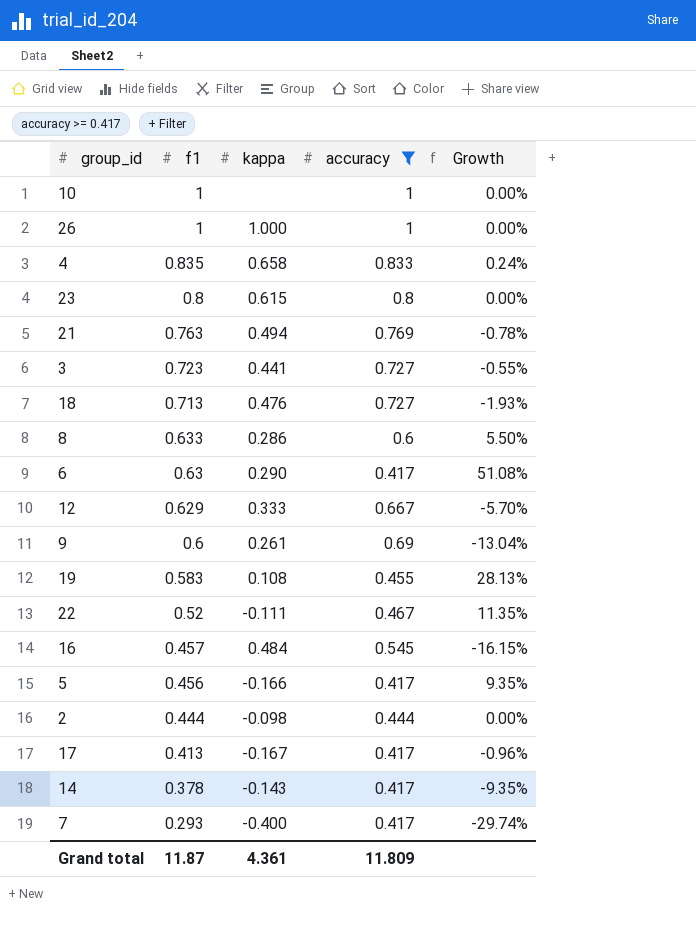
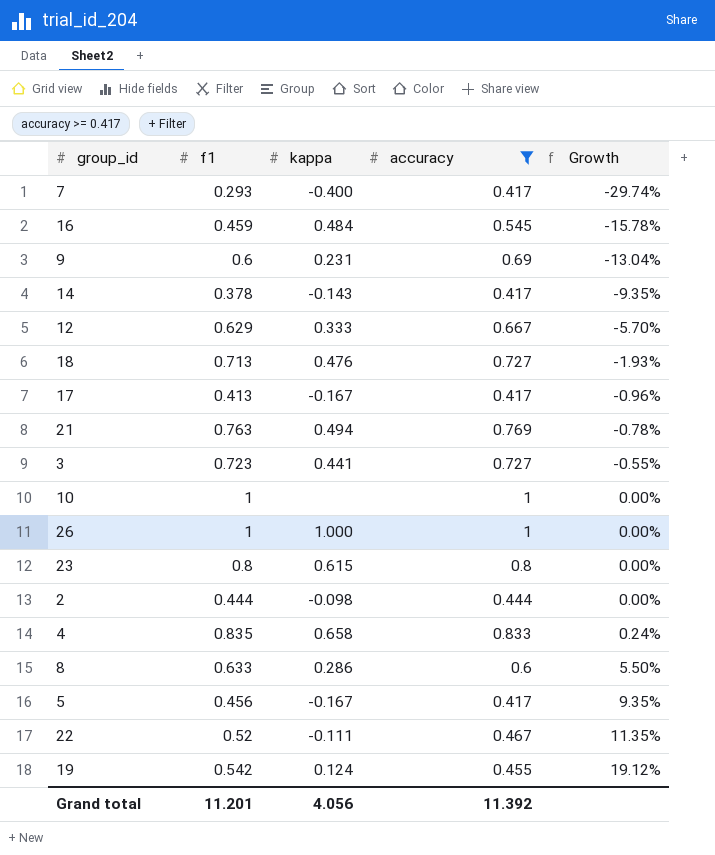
row order: f1 descending -> Growth ascending
row 6: 0.63 | 0.290 | 0.417 | 51.08% -> none
16 | f1: 0.457 -> 0.459
16 | Growth: -16.15% -> -15.78%
9 | kappa: 0.261 -> 0.231
5 | kappa: -0.166 -> -0.167
19 | f1: 0.583 -> 0.542
19 | kappa: 0.108 -> 0.124
19 | Growth: 28.13% -> 19.12%
Grand total | f1: 11.87 -> 11.201
Grand total | kappa: 4.361 -> 4.056
Grand total | accuracy: 11.809 -> 11.392

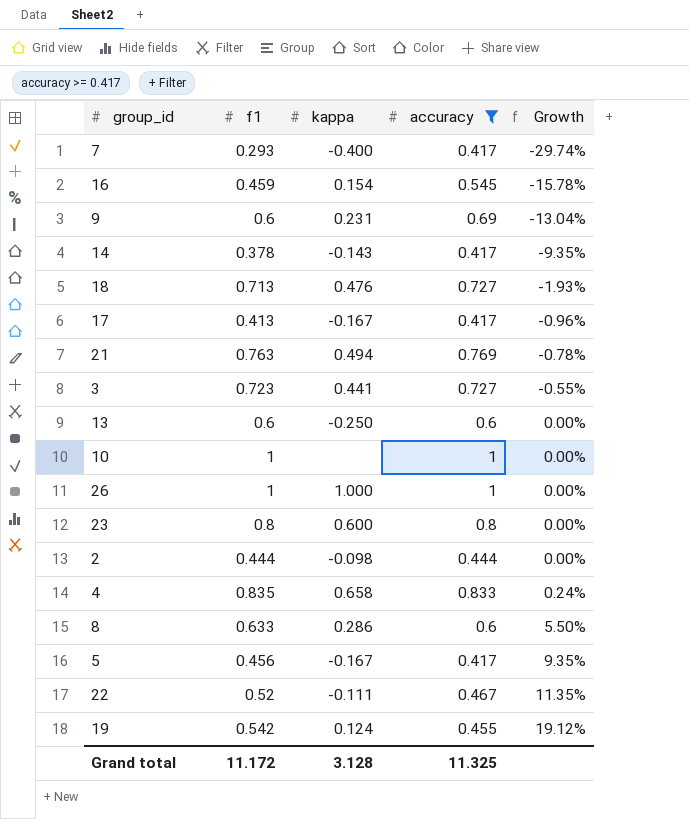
row 12: 0.629 | 0.333 | 0.667 | -5.70% -> none
16 | kappa: 0.484 -> 0.154
row 13: none -> 0.6 | -0.250 | 0.6 | 0.00%
23 | kappa: 0.615 -> 0.600
Grand total | f1: 11.201 -> 11.172
Grand total | kappa: 4.056 -> 3.128
Grand total | accuracy: 11.392 -> 11.325

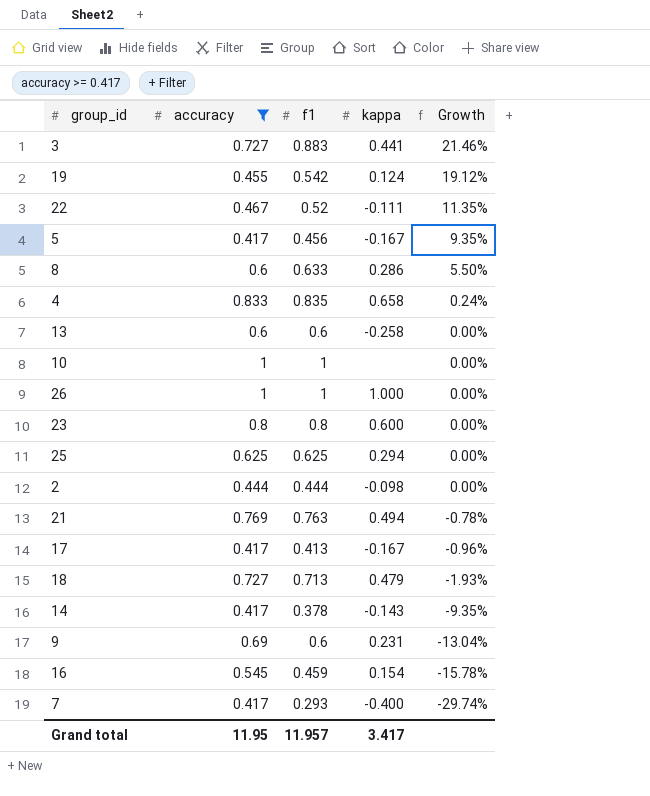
row order: Growth ascending -> Growth descending
column accuracy | position: 4 -> 2
3 | f1: 0.723 -> 0.883
3 | Growth: -0.55% -> 21.46%
13 | kappa: -0.250 -> -0.258
row 25: none -> 0.625 | 0.625 | 0.294 | 0.00%
18 | kappa: 0.476 -> 0.479
Grand total | accuracy: 11.325 -> 11.95
Grand total | f1: 11.172 -> 11.957
Grand total | kappa: 3.128 -> 3.417

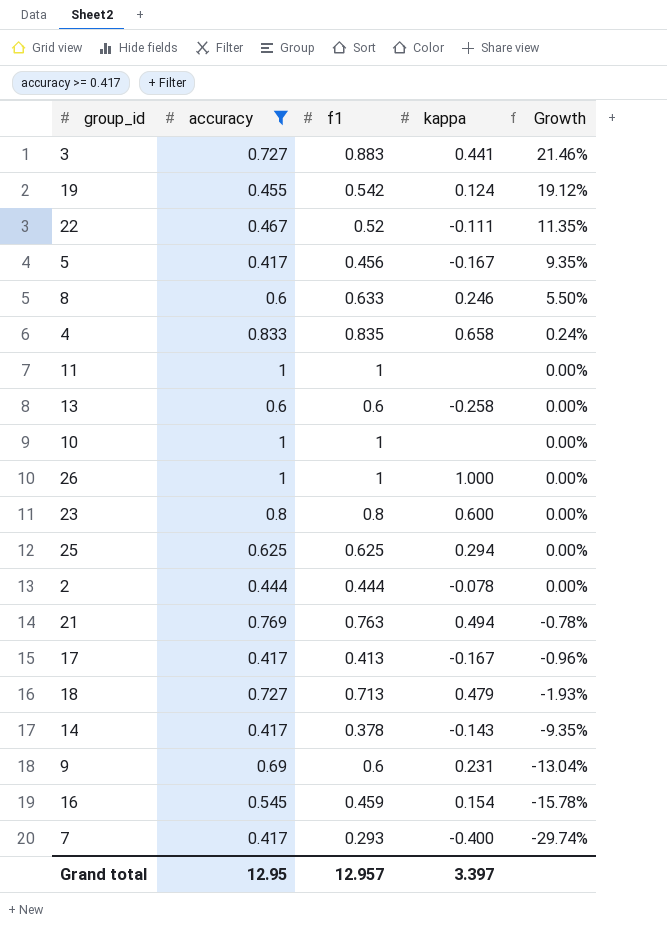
8 | kappa: 0.286 -> 0.246
row 11: none -> 1 | 1 | none | 0.00%
2 | kappa: -0.098 -> -0.078
Grand total | accuracy: 11.95 -> 12.95
Grand total | f1: 11.957 -> 12.957
Grand total | kappa: 3.417 -> 3.397

